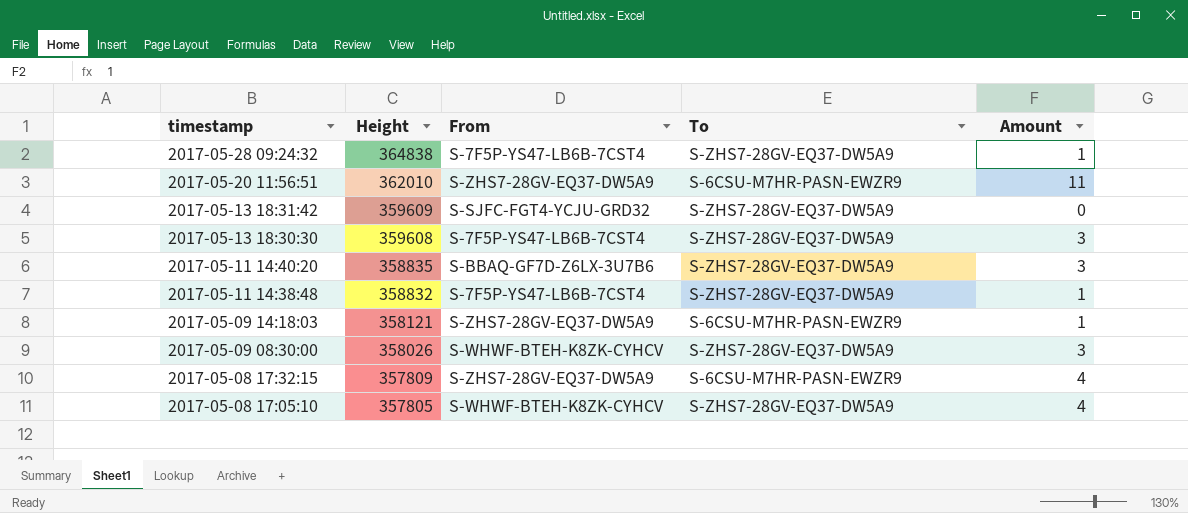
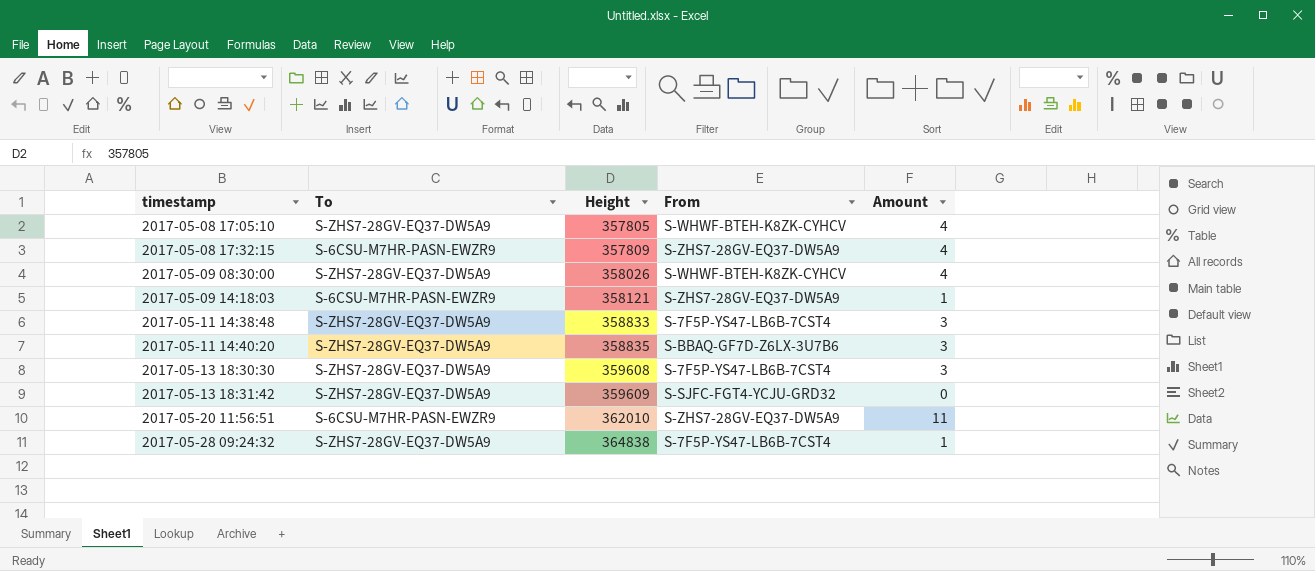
row order: timestamp descending -> timestamp ascending
column To | position: 4 -> 2
2017-05-09 08:30:00 | Amount: 3 -> 4
2017-05-11 14:38:48 | Height: 358832 -> 358833
2017-05-11 14:38:48 | Amount: 1 -> 3

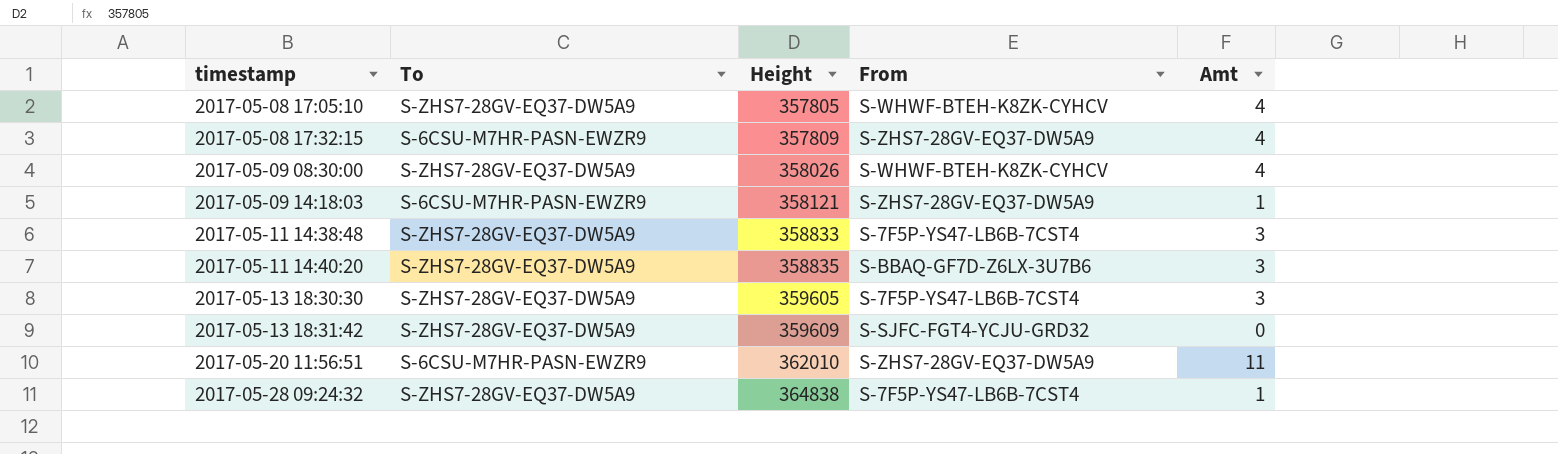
column name: Amount -> Amt
2017-05-13 18:30:30 | Height: 359608 -> 359605

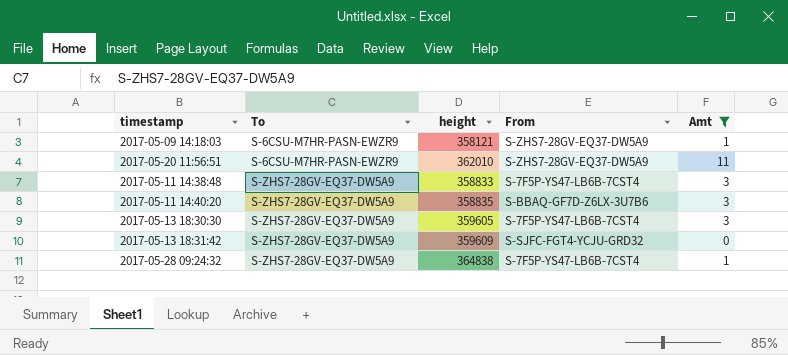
filter: none -> Amt != 4
row order: timestamp ascending -> To ascending
column name: Height -> height

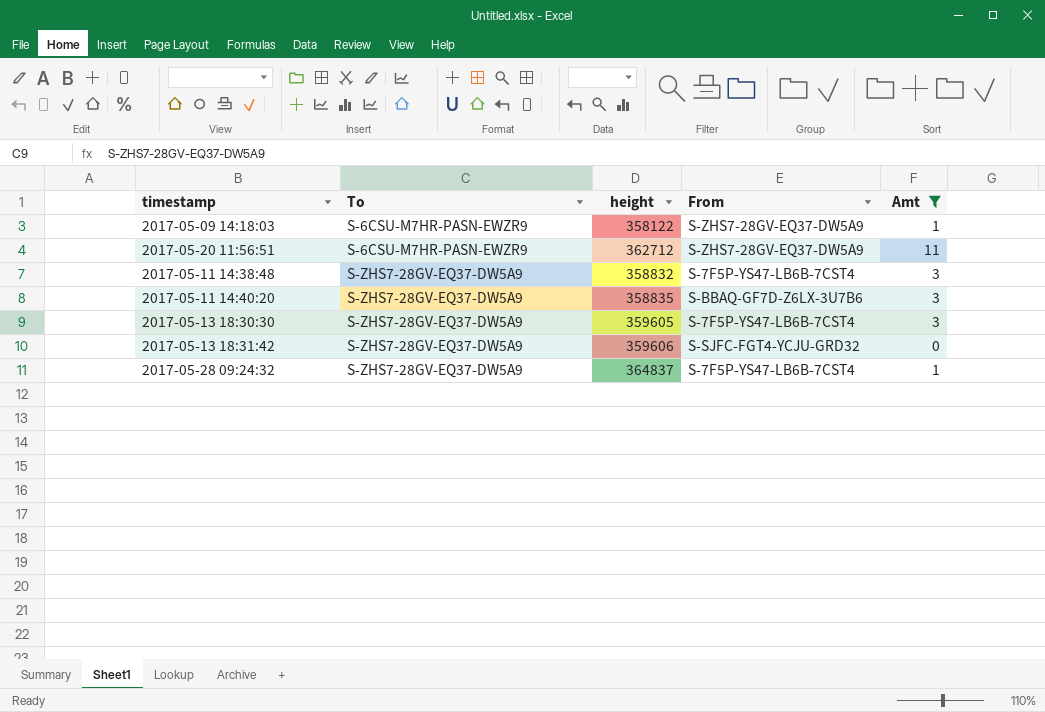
2017-05-09 14:18:03 | height: 358121 -> 358122
2017-05-20 11:56:51 | height: 362010 -> 362712
2017-05-11 14:38:48 | height: 358833 -> 358832
2017-05-13 18:31:42 | height: 359609 -> 359606
2017-05-28 09:24:32 | height: 364838 -> 364837

